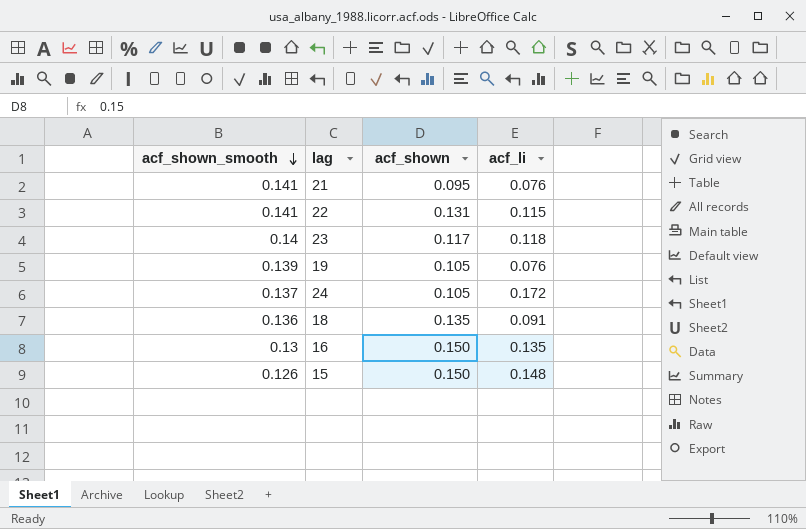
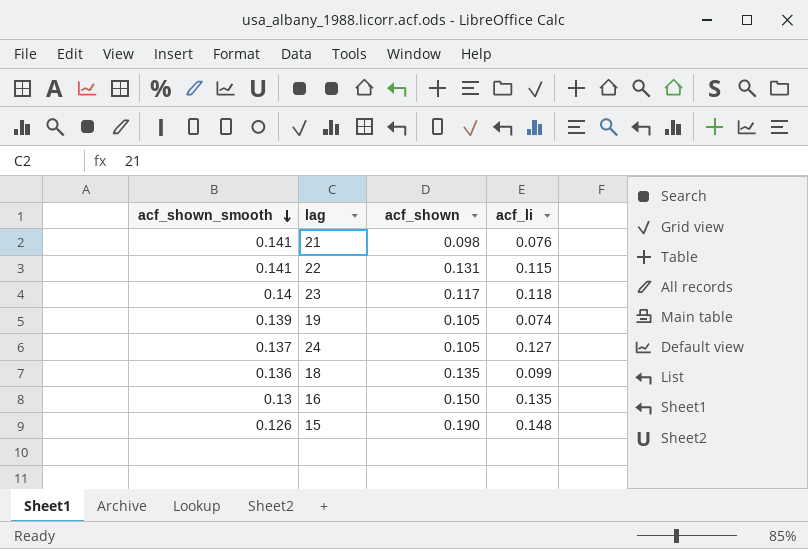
21 | acf_shown: 0.095 -> 0.098
19 | acf_li: 0.076 -> 0.074
24 | acf_li: 0.172 -> 0.127
18 | acf_li: 0.091 -> 0.099
15 | acf_shown: 0.150 -> 0.190

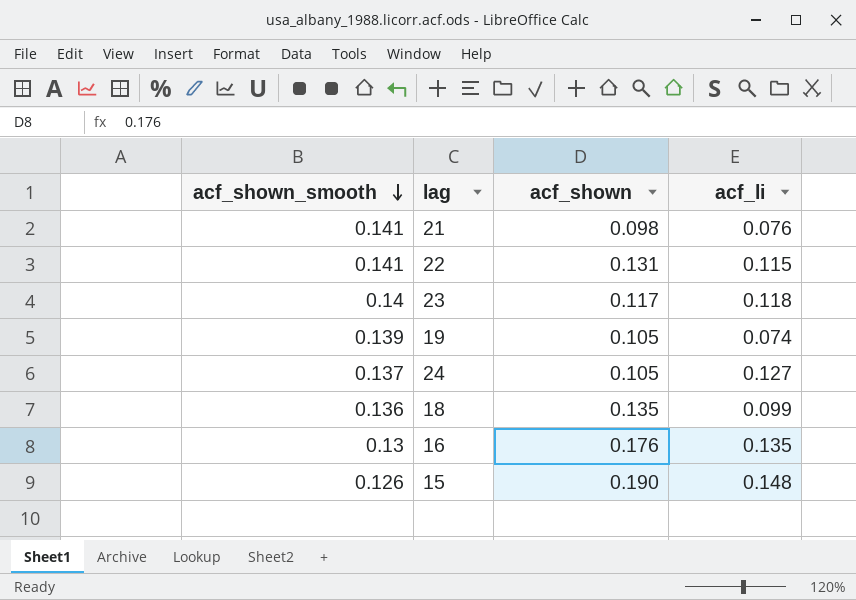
16 | acf_shown: 0.150 -> 0.176

